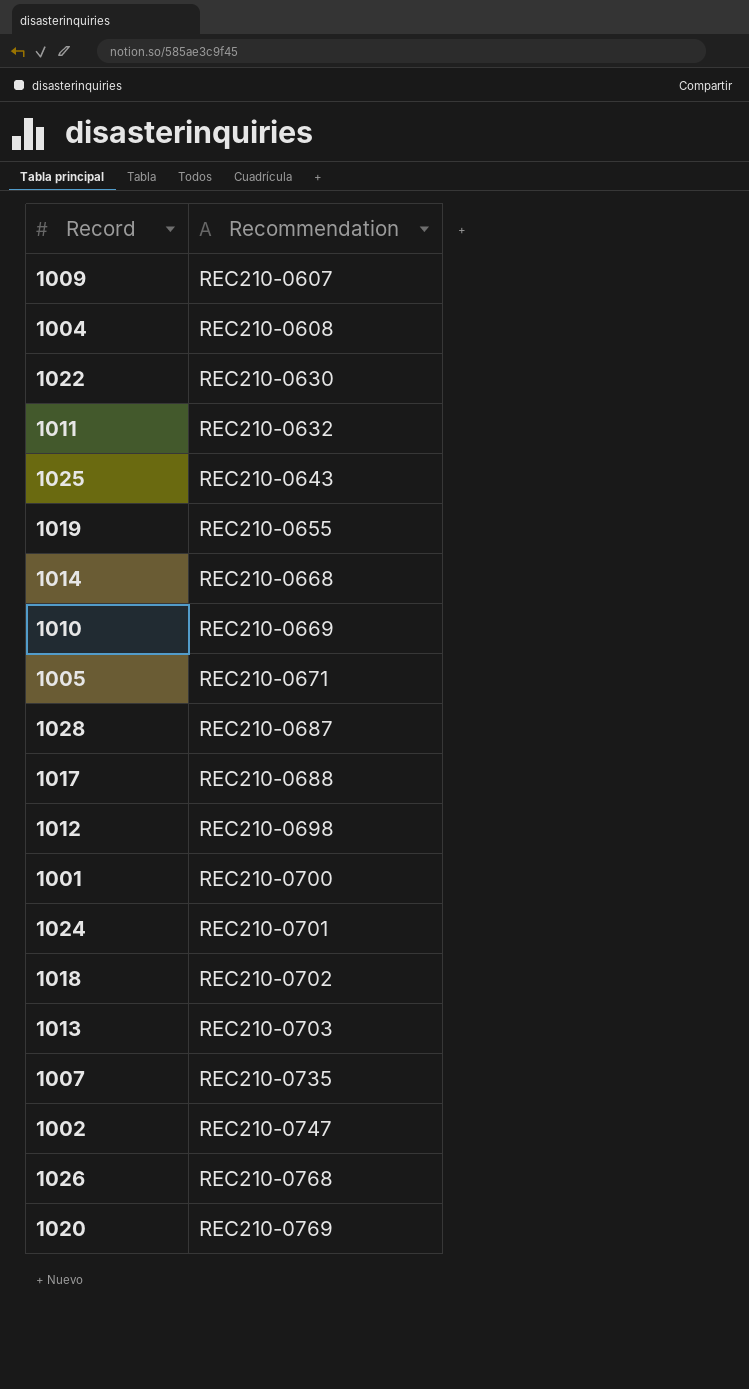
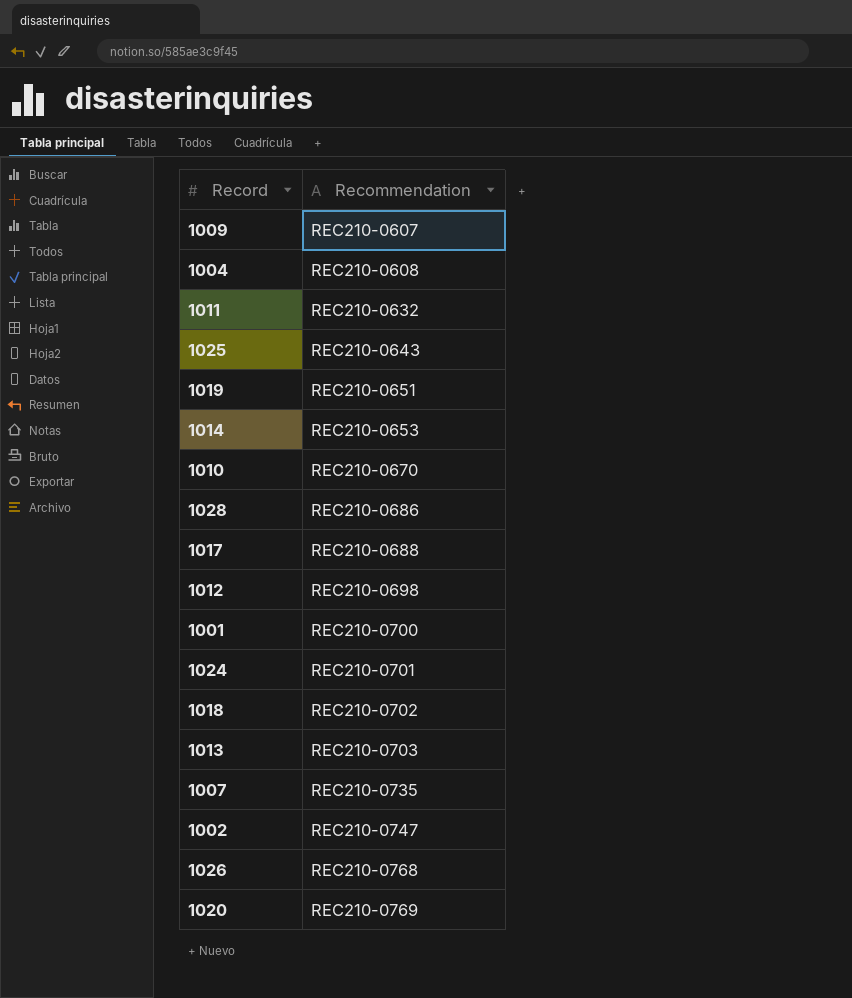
row 1022: REC210-0630 -> none
row 1005: REC210-0671 -> none
1019 | Recommendation: REC210-0655 -> REC210-0651
1014 | Recommendation: REC210-0668 -> REC210-0653
1010 | Recommendation: REC210-0669 -> REC210-0670
1028 | Recommendation: REC210-0687 -> REC210-0686

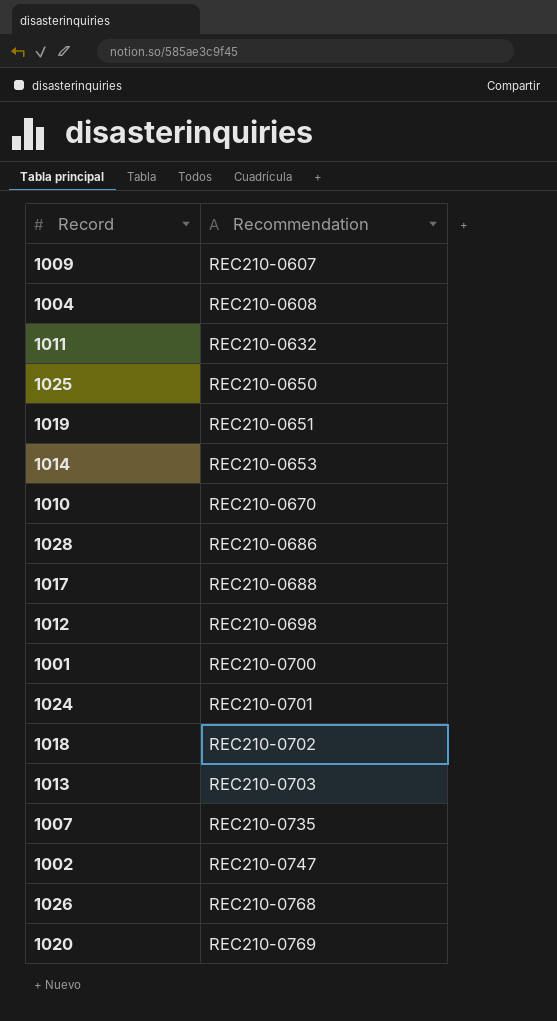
1025 | Recommendation: REC210-0643 -> REC210-0650

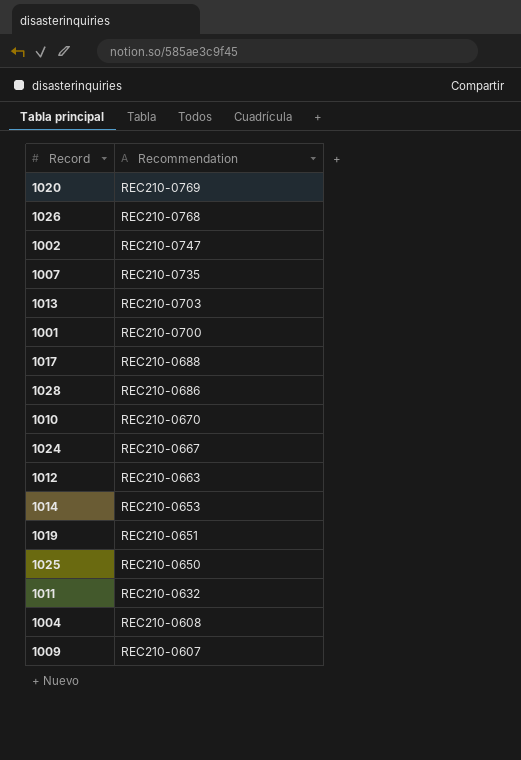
row order: Recommendation ascending -> Recommendation descending
row 1018: REC210-0702 -> none
1024 | Recommendation: REC210-0701 -> REC210-0667
1012 | Recommendation: REC210-0698 -> REC210-0663

